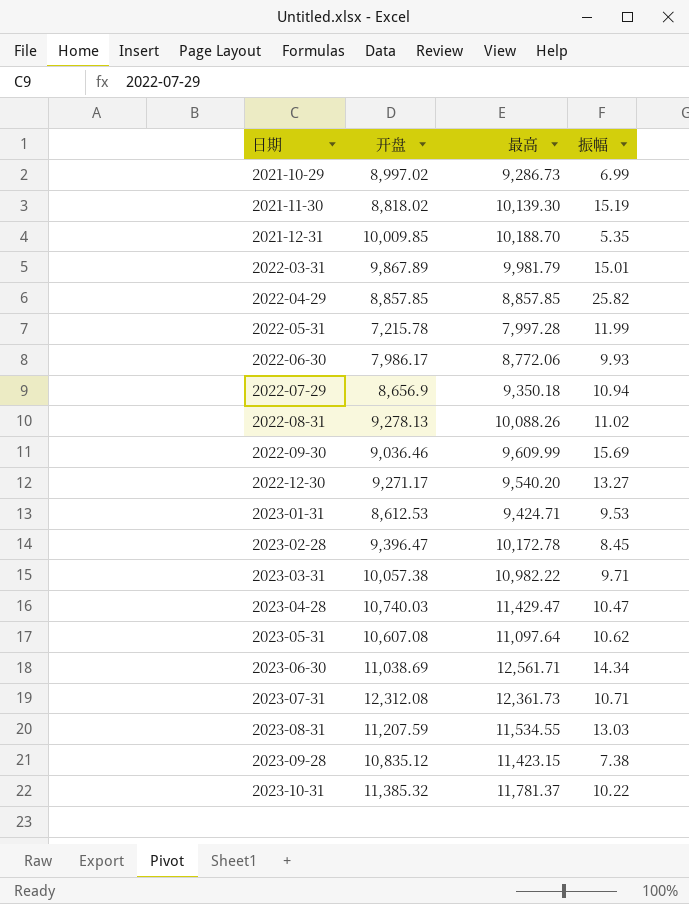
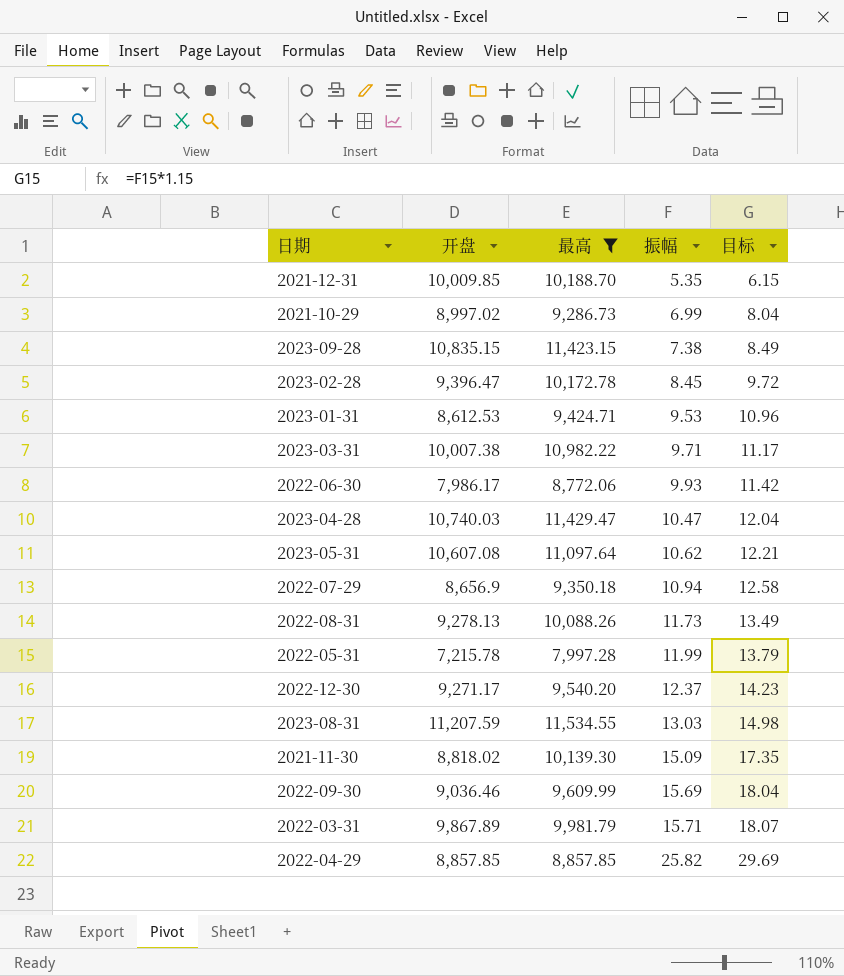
filter: none -> 最高 <= 11,534.55
row order: 日期 ascending -> 振幅 ascending
column 目标 | formula: none -> [振幅] * 1.15
2023-09-28 | 开盘: 10,835.12 -> 10,835.15
2023-03-31 | 开盘: 10,057.38 -> 10,007.38
2022-08-31 | 振幅: 11.02 -> 11.73
2022-12-30 | 振幅: 13.27 -> 12.37
2021-11-30 | 振幅: 15.19 -> 15.09
2022-03-31 | 振幅: 15.01 -> 15.71

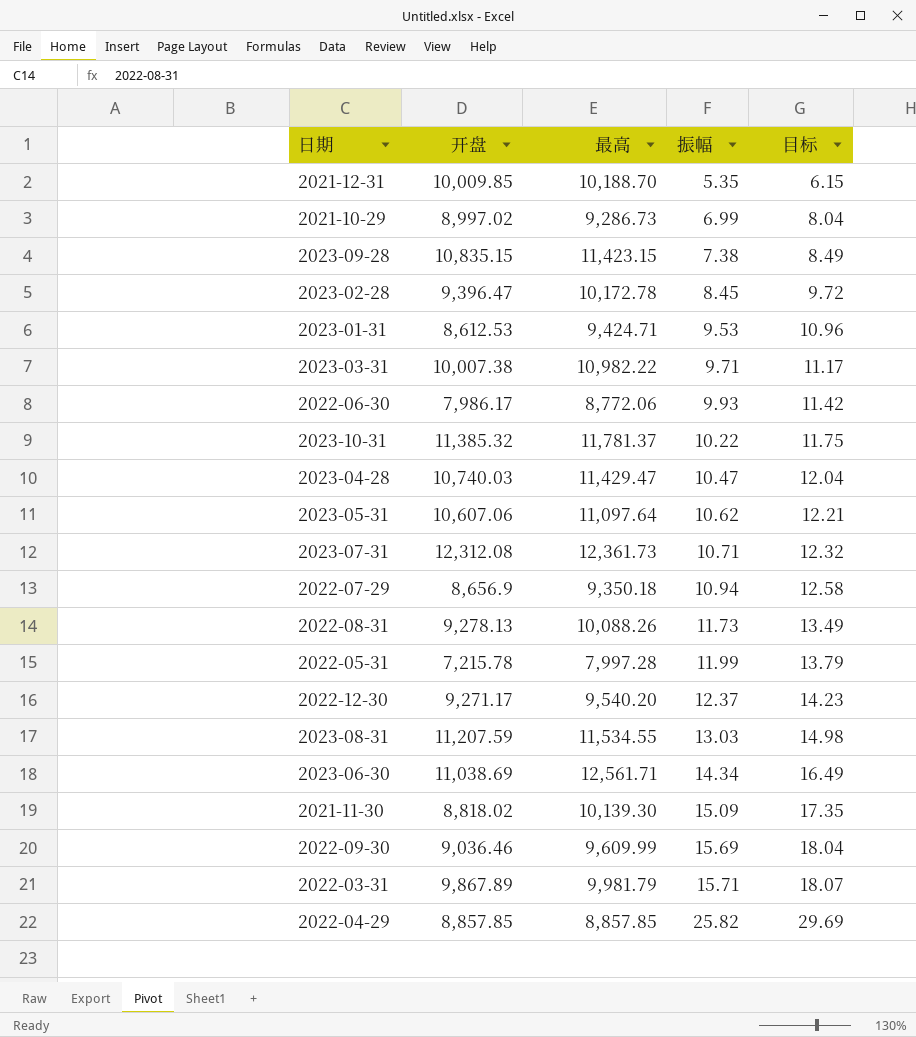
filter: 最高 <= 11,534.55 -> none
2023-05-31 | 开盘: 10,607.08 -> 10,607.06

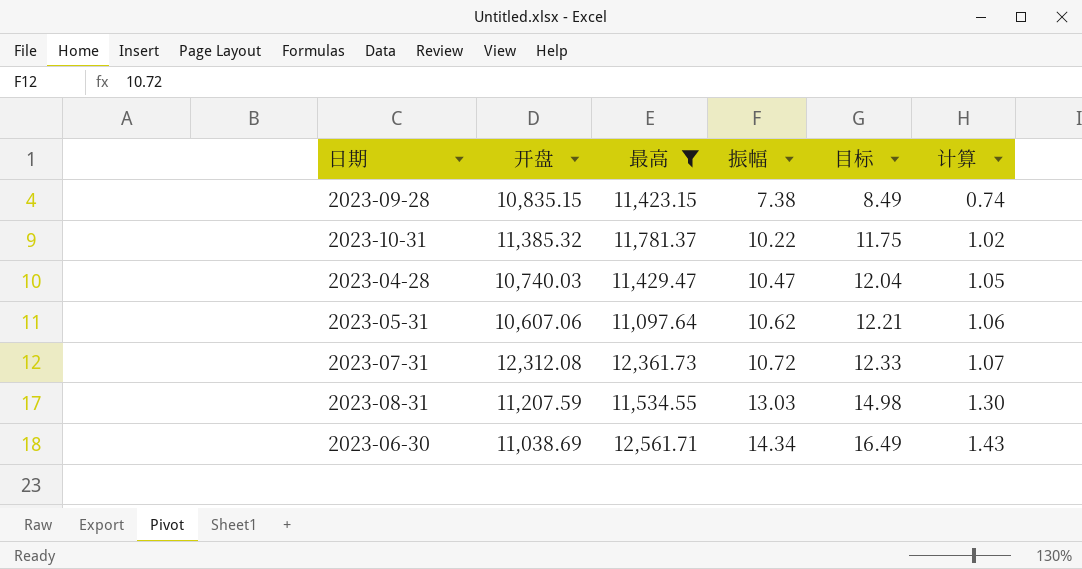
filter: none -> 最高 >= 11,097.64
column 计算 | formula: none -> [振幅] * 0.1
2023-07-31 | 振幅: 10.71 -> 10.72
2023-07-31 | 目标: 12.32 -> 12.33

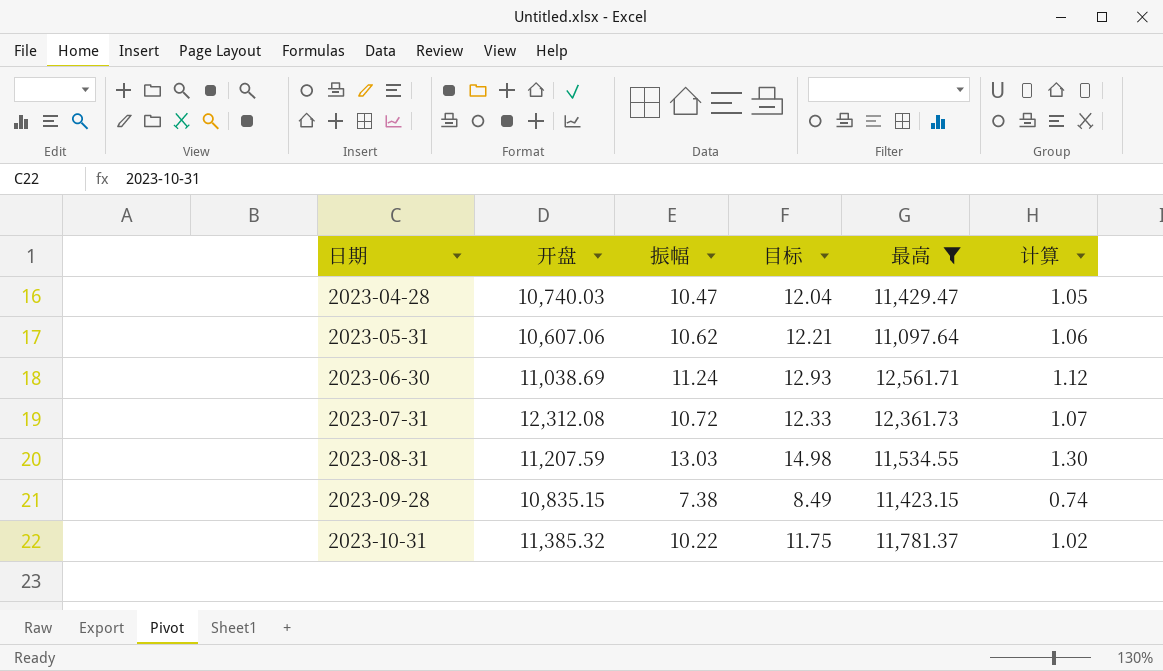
row order: 振幅 ascending -> 日期 ascending
column 最高 | position: 3 -> 5
2023-06-30 | 振幅: 14.34 -> 11.24
2023-06-30 | 目标: 16.49 -> 12.93
2023-06-30 | 计算: 1.43 -> 1.12

